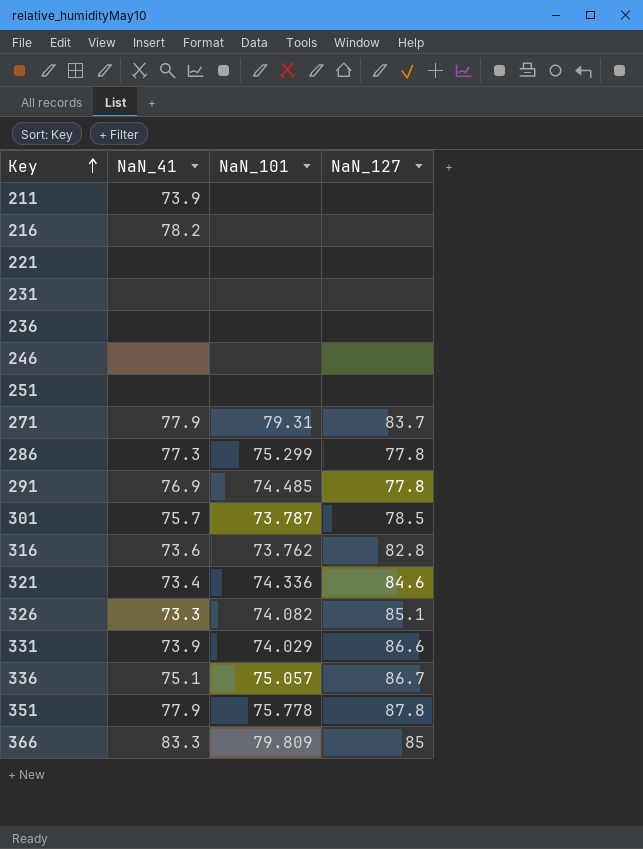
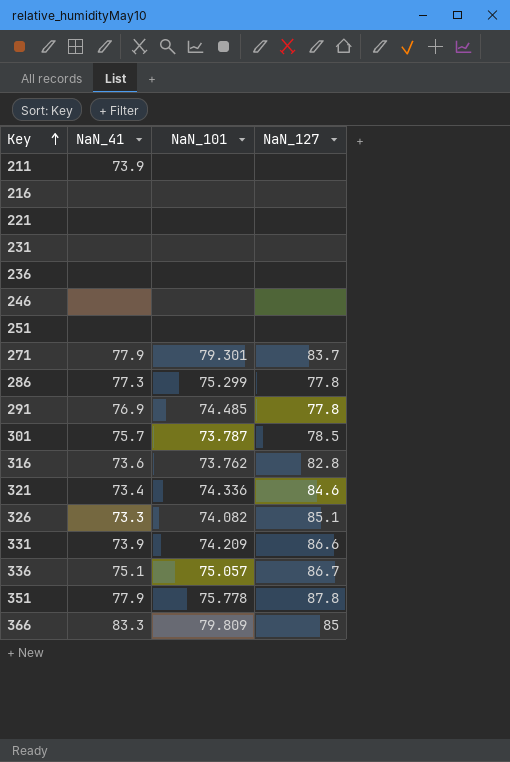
216 | NaN_41: 78.2 -> none
271 | NaN_101: 79.31 -> 79.301
331 | NaN_101: 74.029 -> 74.209

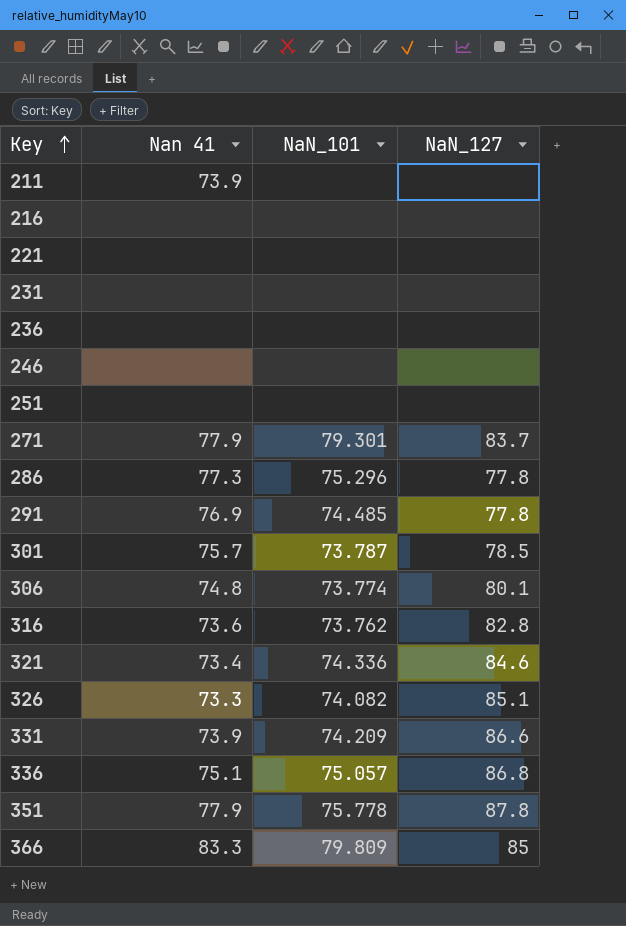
column name: NaN_41 -> Nan 41
286 | NaN_101: 75.299 -> 75.296
row 306: none -> 74.8 | 73.774 | 80.1
336 | NaN_127: 86.7 -> 86.8

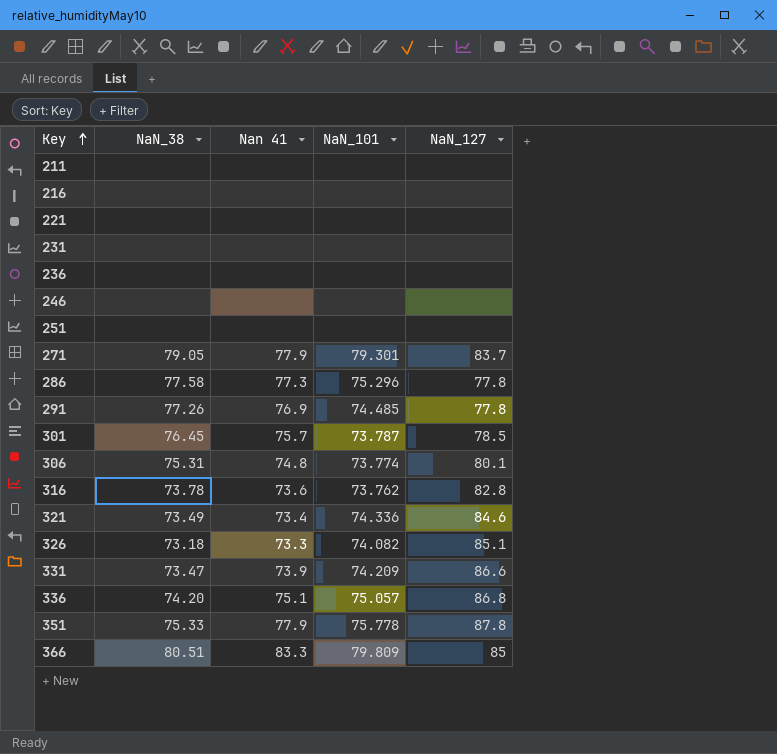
column NaN_38 | position: none -> 2
211 | Nan 41: 73.9 -> none

